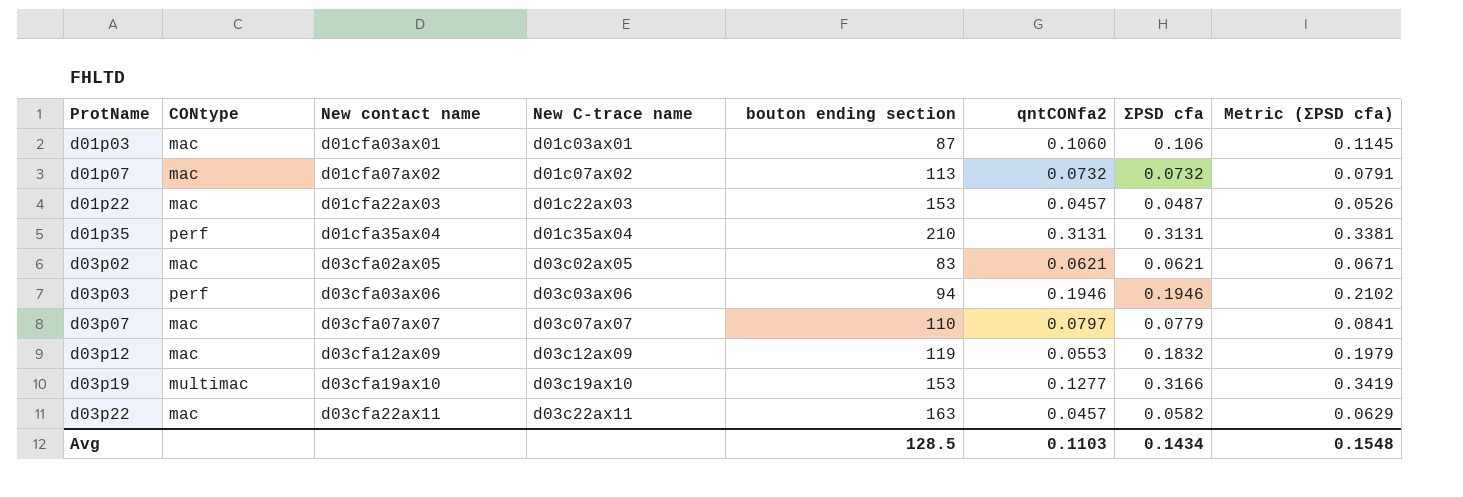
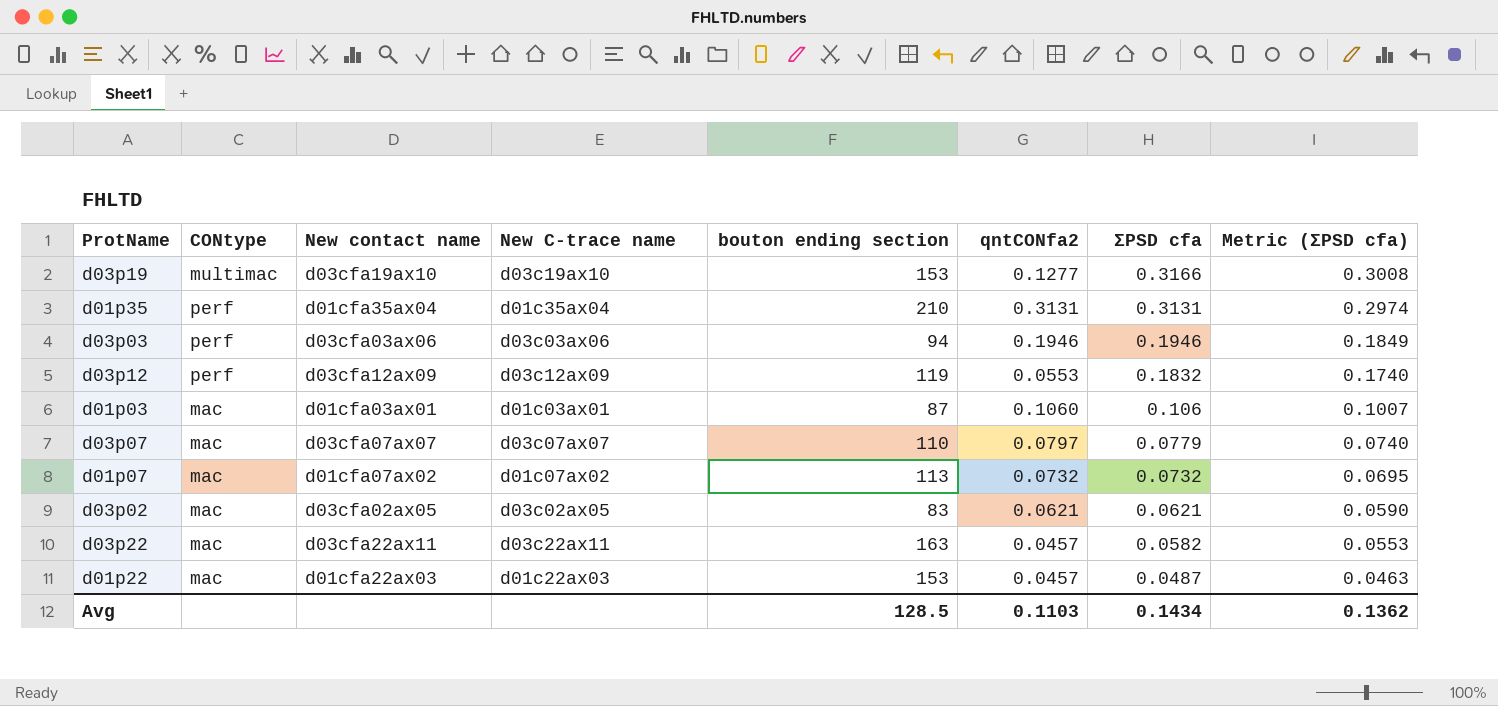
row order: ProtName ascending -> ΣPSD cfa descending
column Metric (ΣPSD cfa) | formula: [ΣPSD cfa] * 1.08 -> [ΣPSD cfa] * 0.95
d03p12 | CONtype: mac -> perf
Avg | Metric (ΣPSD cfa): 0.1548 -> 0.1362

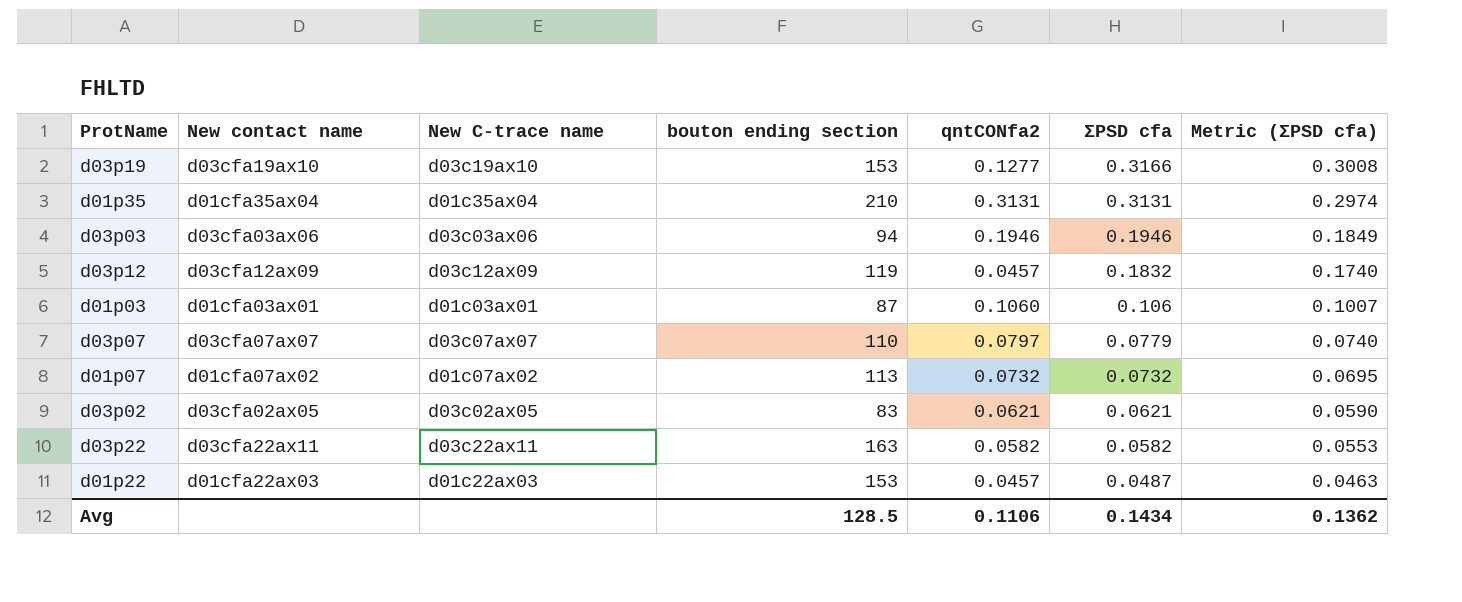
column CONtype | position: 2 -> none
d03p12 | qntCONfa2: 0.0553 -> 0.0457
d03p22 | qntCONfa2: 0.0457 -> 0.0582
Avg | qntCONfa2: 0.1103 -> 0.1106

